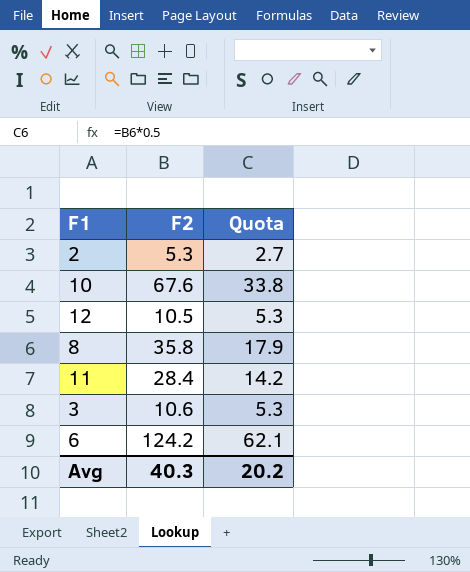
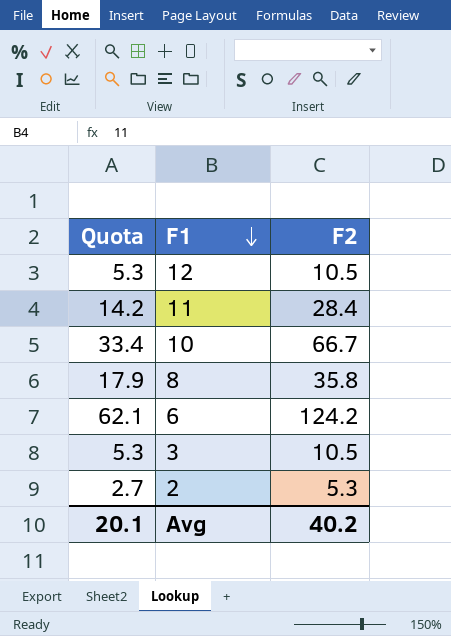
row order: none -> F1 descending
column Quota | position: 3 -> 1
10 | Quota: 33.8 -> 33.4
10 | F2: 67.6 -> 66.7
3 | F2: 10.6 -> 10.5
Avg | Quota: 20.2 -> 20.1
Avg | F2: 40.3 -> 40.2

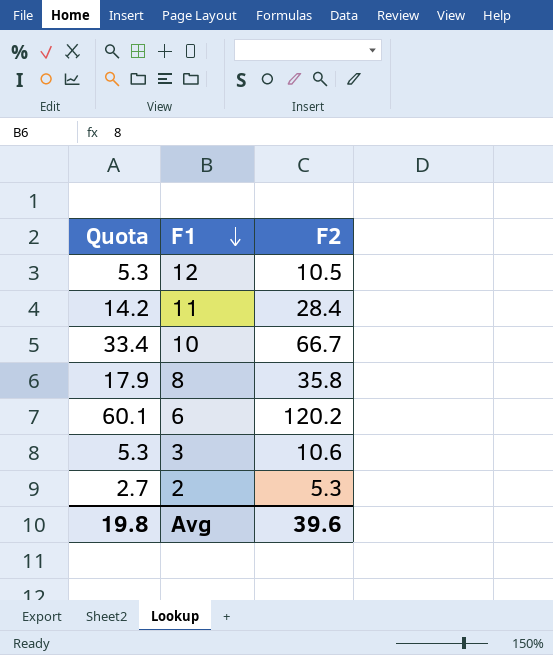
6 | Quota: 62.1 -> 60.1
6 | F2: 124.2 -> 120.2
3 | F2: 10.5 -> 10.6
Avg | Quota: 20.1 -> 19.8
Avg | F2: 40.2 -> 39.6

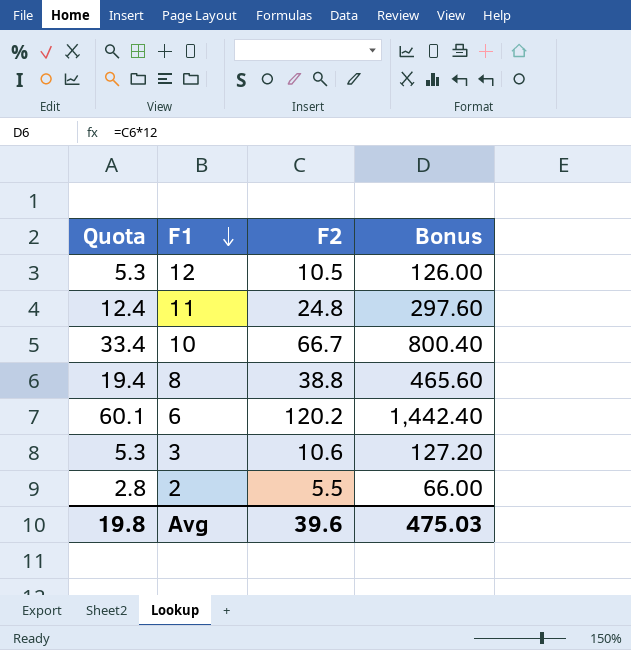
column Bonus | formula: none -> [F2] * 12
11 | Quota: 14.2 -> 12.4
11 | F2: 28.4 -> 24.8
8 | Quota: 17.9 -> 19.4
8 | F2: 35.8 -> 38.8
2 | Quota: 2.7 -> 2.8
2 | F2: 5.3 -> 5.5

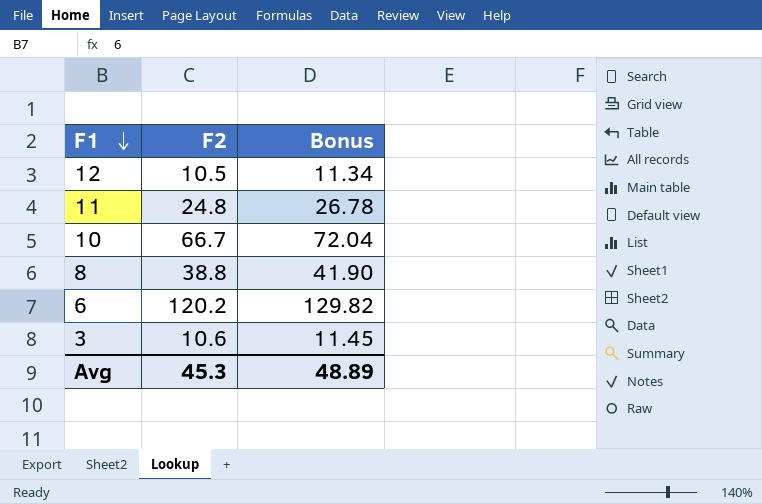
column Quota | formula: [F2] * 0.5 -> none
column Bonus | formula: [F2] * 12 -> [F2] * 1.08
row 2: 2.8 | 5.5 | 66.00 -> none
Avg | F2: 39.6 -> 45.3
Avg | Bonus: 475.03 -> 48.89

